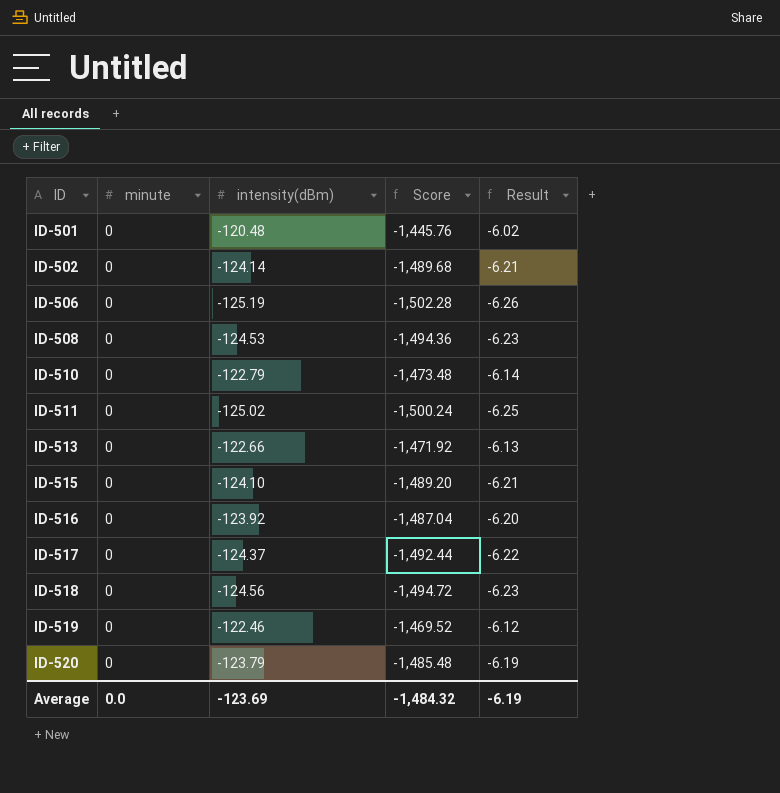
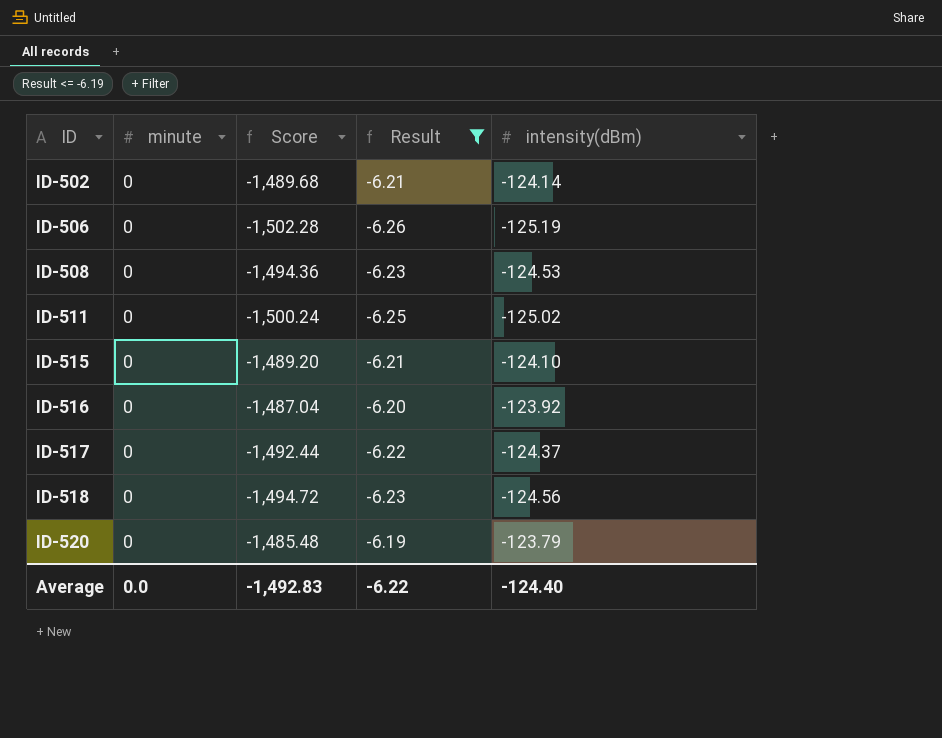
filter: none -> Result <= -6.19
column intensity(dBm) | position: 3 -> 5
Average | Score: -1,484.32 -> -1,492.83
Average | Result: -6.19 -> -6.22
Average | intensity(dBm): -123.69 -> -124.40

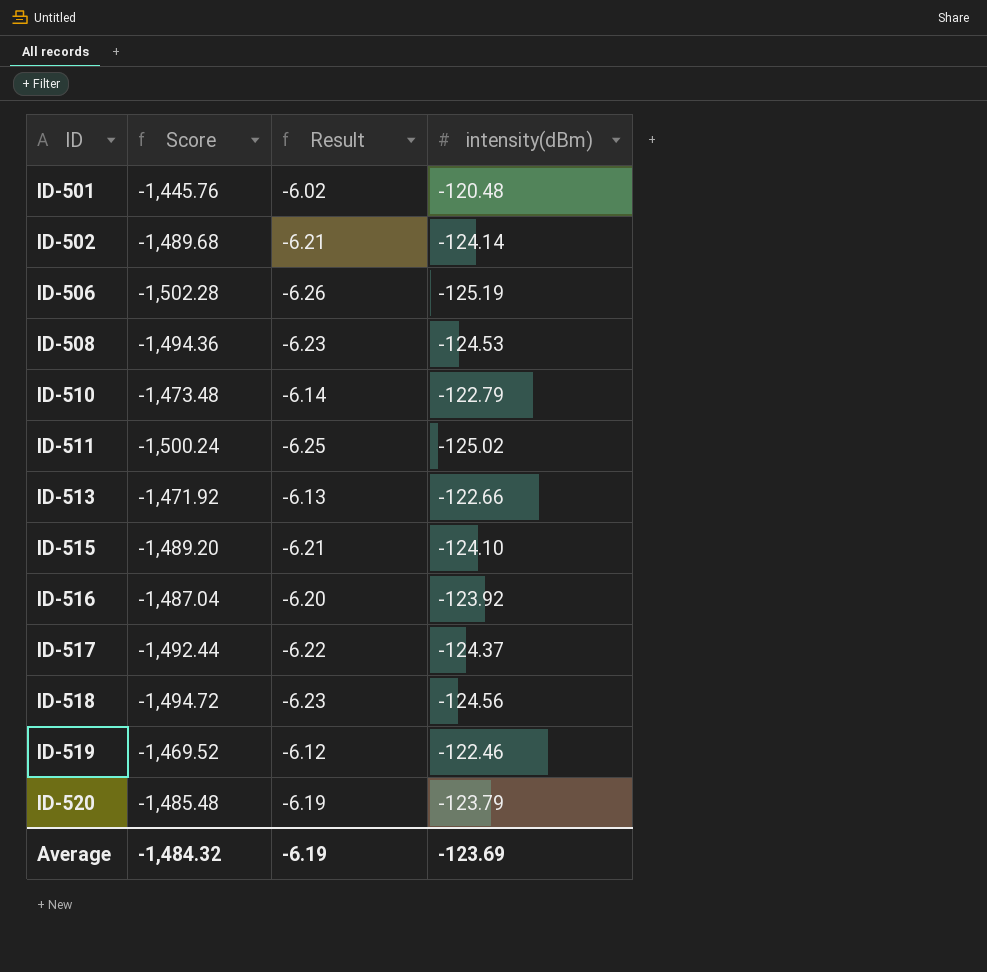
filter: Result <= -6.19 -> none
column minute | position: 2 -> none
Average | Score: -1,492.83 -> -1,484.32
Average | Result: -6.22 -> -6.19
Average | intensity(dBm): -124.40 -> -123.69

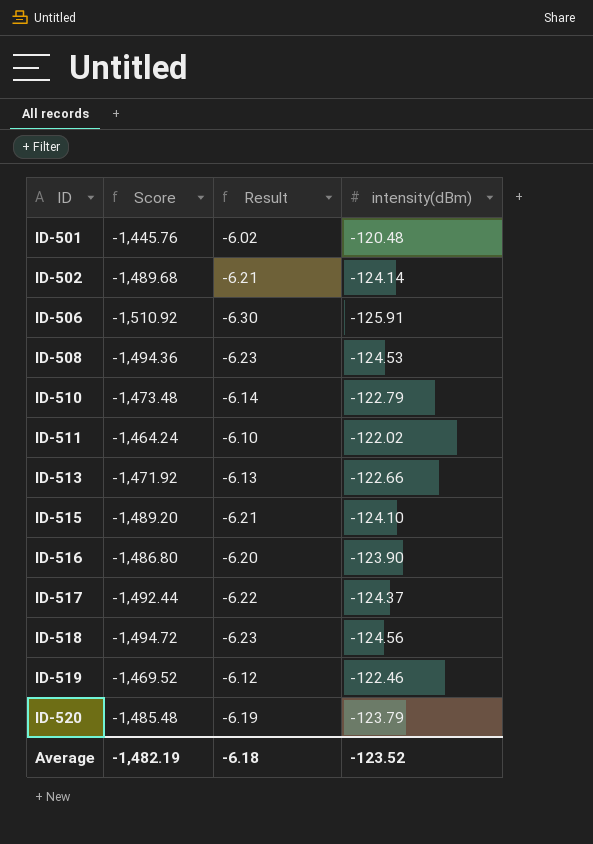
ID-506 | Score: -1,502.28 -> -1,510.92
ID-506 | Result: -6.26 -> -6.30
ID-506 | intensity(dBm): -125.19 -> -125.91
ID-511 | Score: -1,500.24 -> -1,464.24
ID-511 | Result: -6.25 -> -6.10
ID-511 | intensity(dBm): -125.02 -> -122.02
ID-516 | Score: -1,487.04 -> -1,486.80
ID-516 | intensity(dBm): -123.92 -> -123.90
Average | Score: -1,484.32 -> -1,482.19
Average | Result: -6.19 -> -6.18
Average | intensity(dBm): -123.69 -> -123.52

